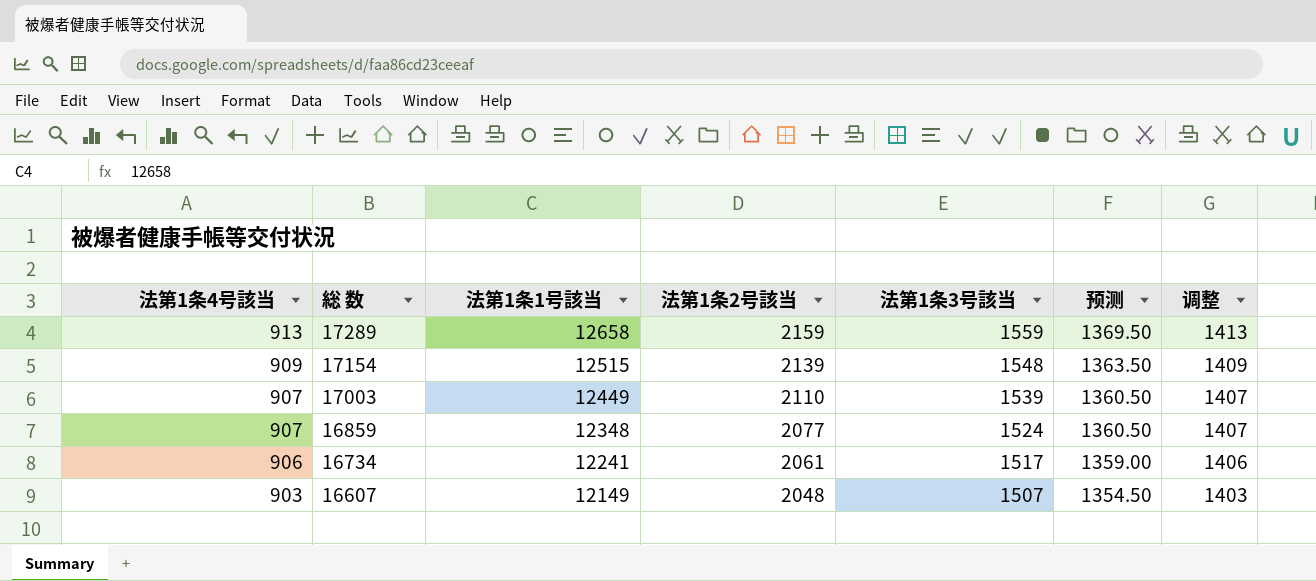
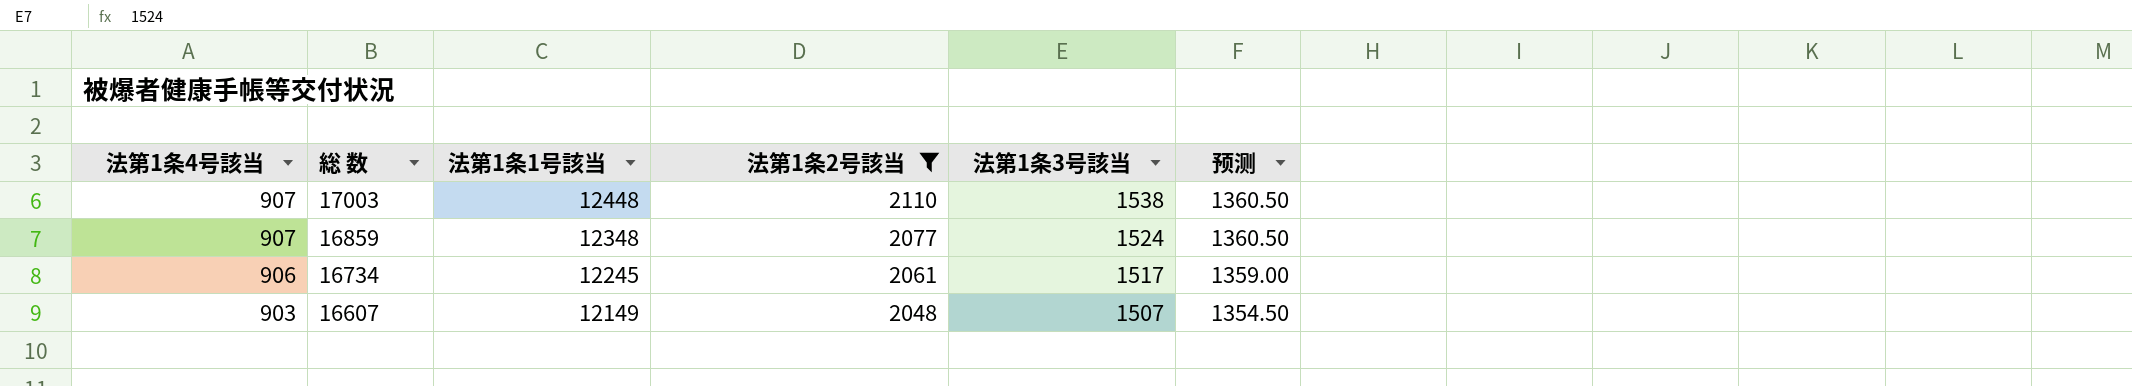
filter: none -> 法第1条2号該当 <= 2110
column 调整 | formula: [法第1条4号該当] + 500 -> none
17003 | 法第1条1号該当: 12449 -> 12448
17003 | 法第1条3号該当: 1539 -> 1538
16734 | 法第1条1号該当: 12241 -> 12245

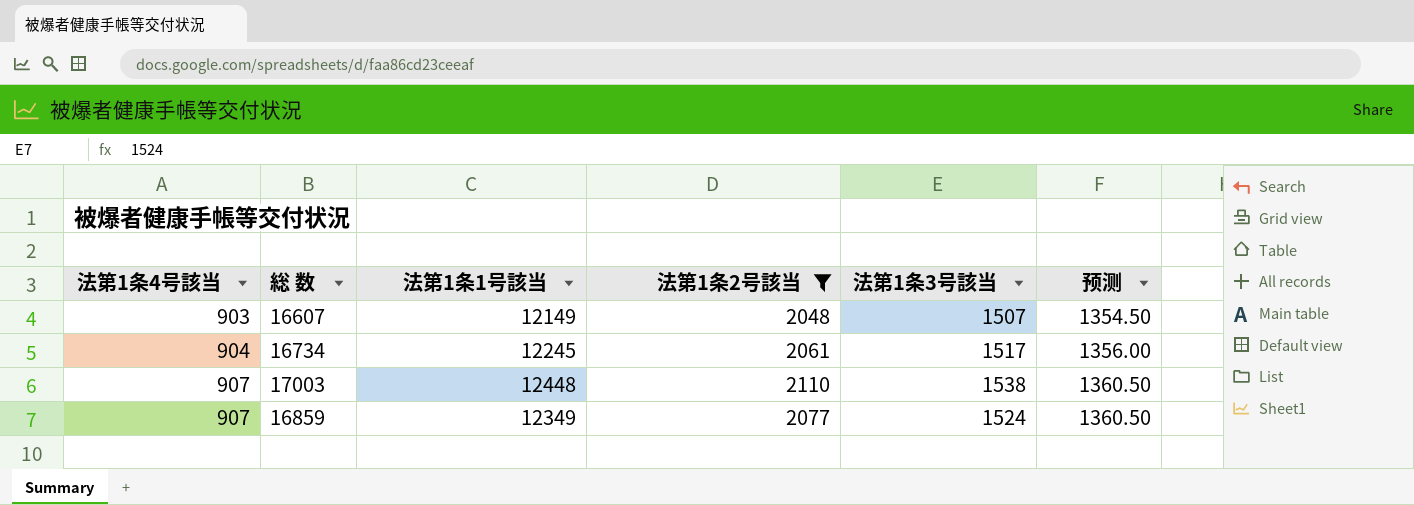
row order: 法第1条4号該当 descending -> 法第1条4号該当 ascending
16734 | 法第1条4号該当: 906 -> 904
16734 | 预测: 1359.00 -> 1356.00
16859 | 法第1条1号該当: 12348 -> 12349

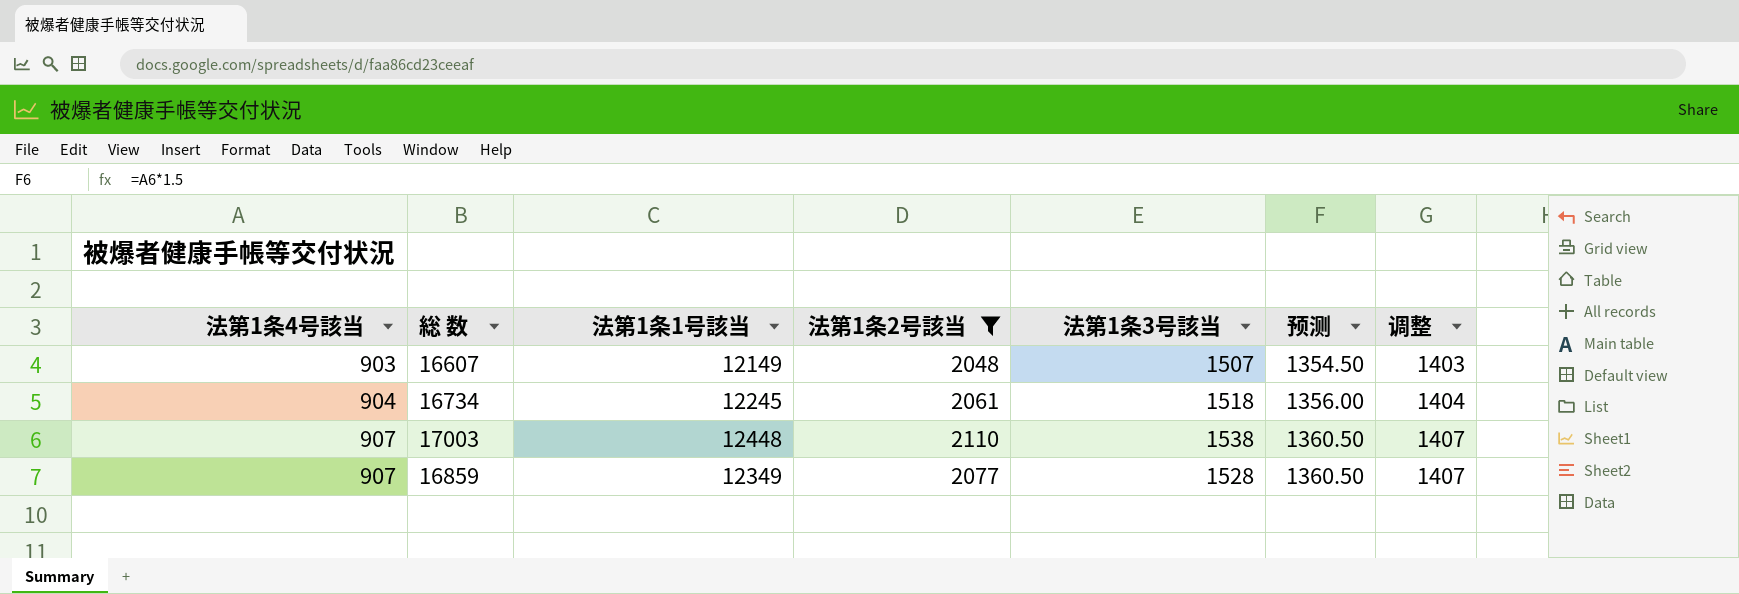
column 调整 | formula: none -> [法第1条4号該当] + 500
16734 | 法第1条3号該当: 1517 -> 1518
16859 | 法第1条3号該当: 1524 -> 1528

